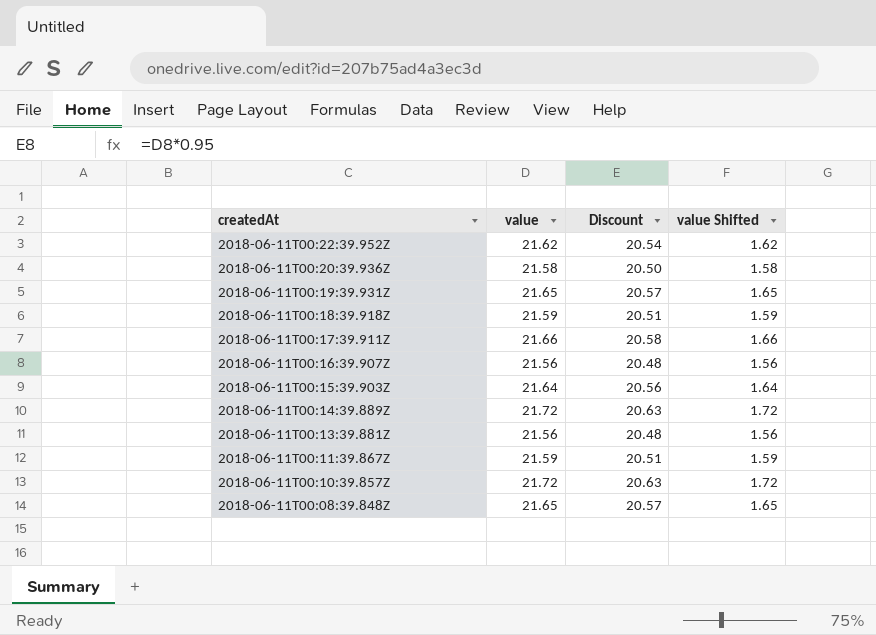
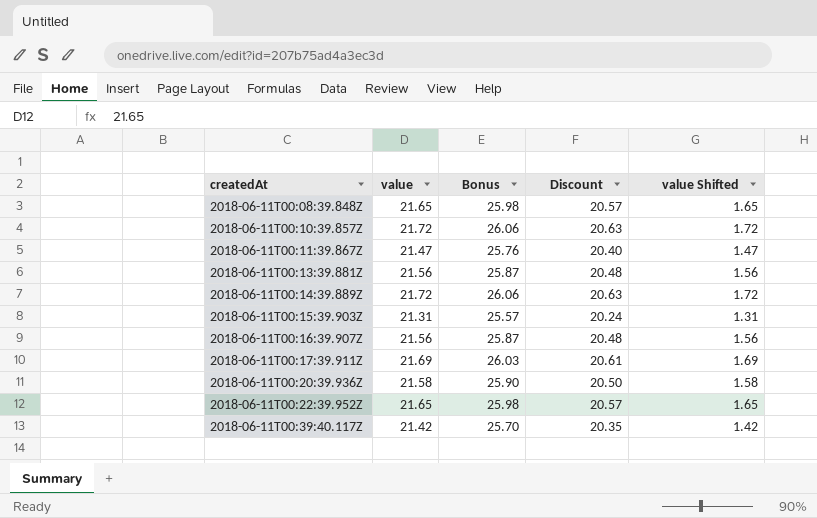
row order: createdAt descending -> createdAt ascending
column Bonus | formula: none -> [value] * 1.2
row 2018-06-11T00:19:39.931Z: 21.65 | 20.57 | 1.65 -> none
row 2018-06-11T00:18:39.918Z: 21.59 | 20.51 | 1.59 -> none
2018-06-11T00:11:39.867Z | value: 21.59 -> 21.47
2018-06-11T00:11:39.867Z | Discount: 20.51 -> 20.40
2018-06-11T00:11:39.867Z | value Shifted: 1.59 -> 1.47
2018-06-11T00:15:39.903Z | value: 21.64 -> 21.31
2018-06-11T00:15:39.903Z | Discount: 20.56 -> 20.24
2018-06-11T00:15:39.903Z | value Shifted: 1.64 -> 1.31
2018-06-11T00:17:39.911Z | value: 21.66 -> 21.69
2018-06-11T00:17:39.911Z | Discount: 20.58 -> 20.61
2018-06-11T00:17:39.911Z | value Shifted: 1.66 -> 1.69
2018-06-11T00:22:39.952Z | value: 21.62 -> 21.65
2018-06-11T00:22:39.952Z | Discount: 20.54 -> 20.57
2018-06-11T00:22:39.952Z | value Shifted: 1.62 -> 1.65
row 2018-06-11T00:39:40.117Z: none -> 21.42 | 25.70 | 20.35 | 1.42

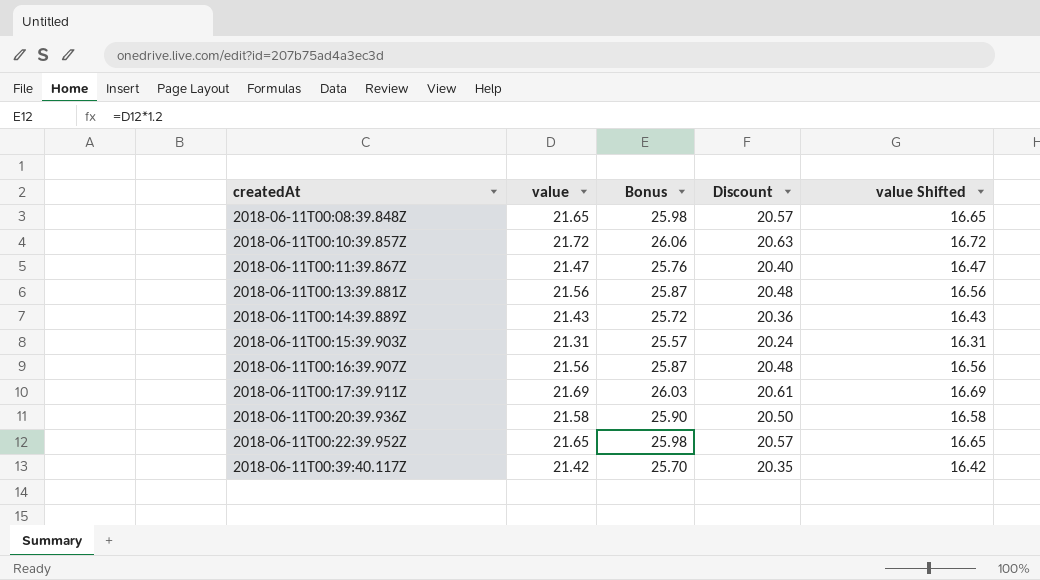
column value Shifted | formula: [value] - 20 -> [value] - 5
2018-06-11T00:14:39.889Z | value: 21.72 -> 21.43
2018-06-11T00:14:39.889Z | Bonus: 26.06 -> 25.72
2018-06-11T00:14:39.889Z | Discount: 20.63 -> 20.36

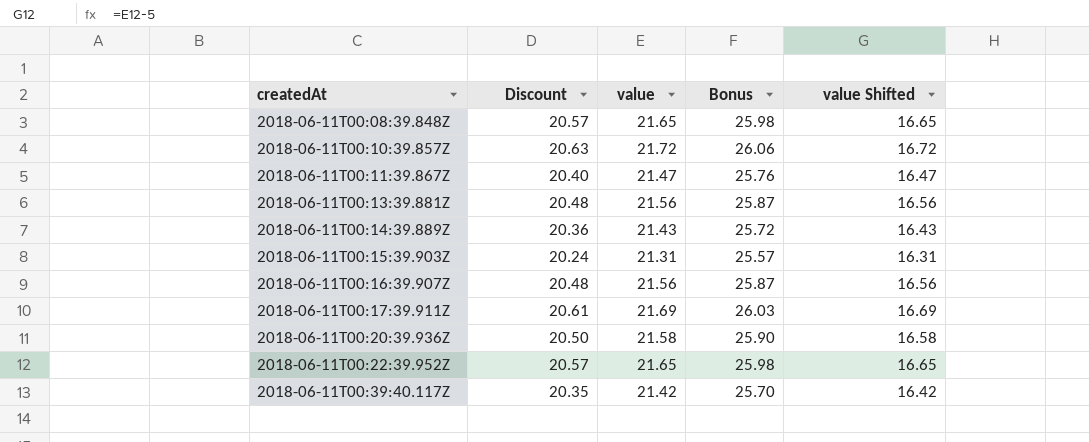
column Discount | position: 4 -> 2

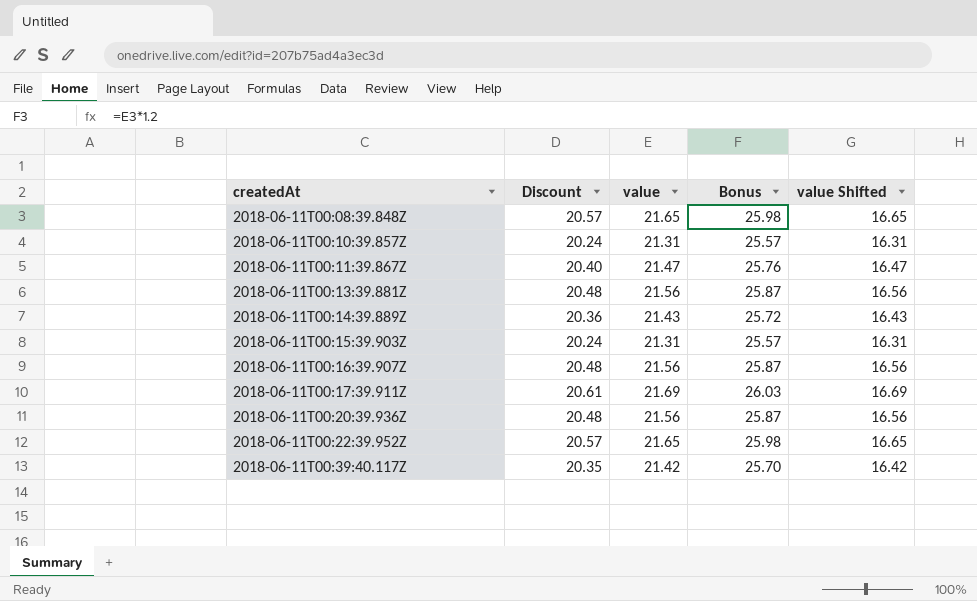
2018-06-11T00:10:39.857Z | Discount: 20.63 -> 20.24
2018-06-11T00:10:39.857Z | value: 21.72 -> 21.31
2018-06-11T00:10:39.857Z | Bonus: 26.06 -> 25.57
2018-06-11T00:10:39.857Z | value Shifted: 16.72 -> 16.31
2018-06-11T00:20:39.936Z | Discount: 20.50 -> 20.48
2018-06-11T00:20:39.936Z | value: 21.58 -> 21.56
2018-06-11T00:20:39.936Z | Bonus: 25.90 -> 25.87
2018-06-11T00:20:39.936Z | value Shifted: 16.58 -> 16.56

